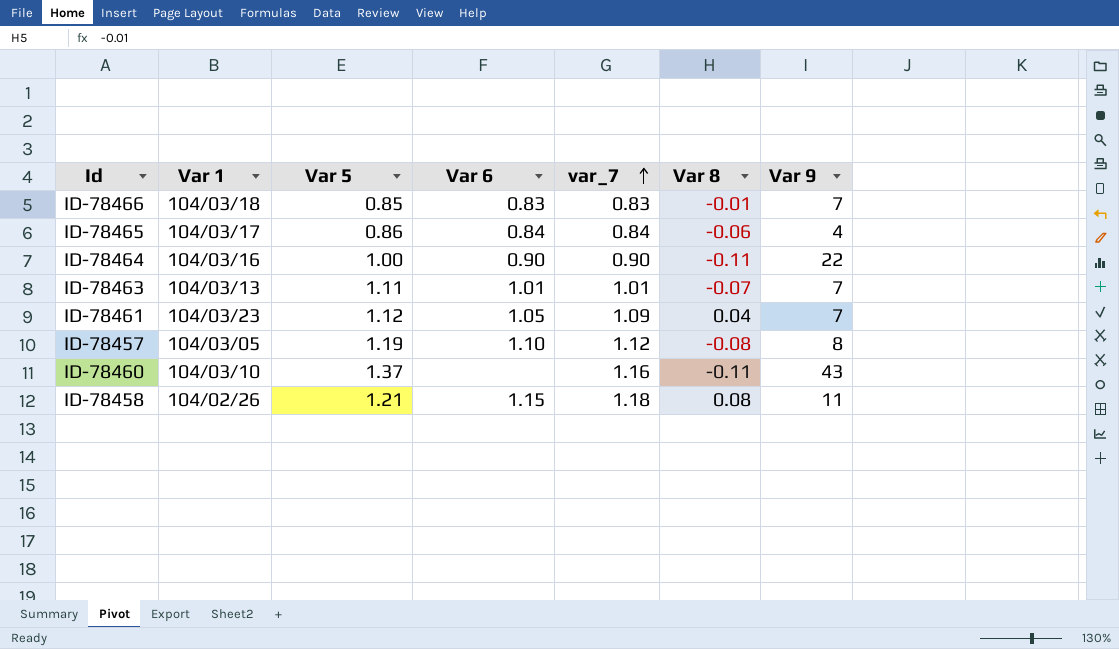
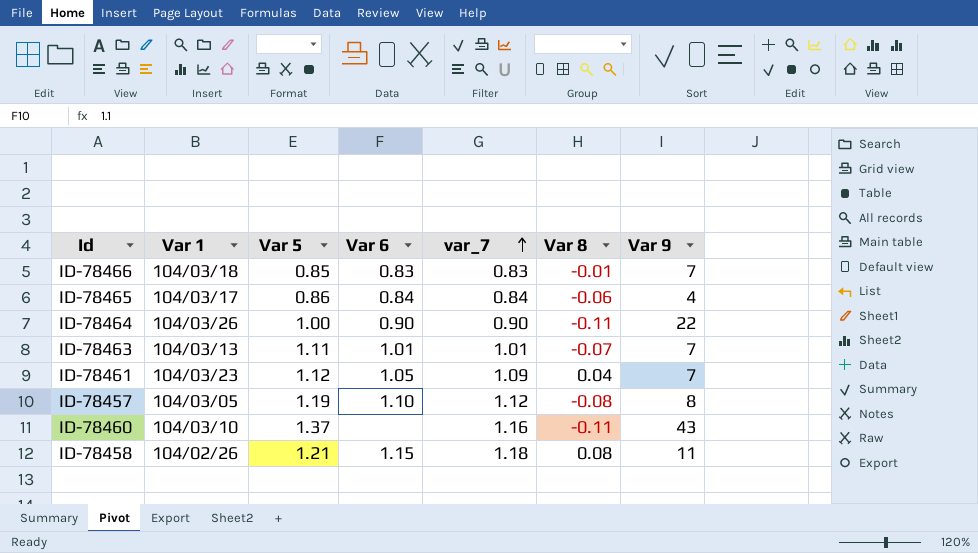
ID-78464 | Var 1: 104/03/16 -> 104/03/26

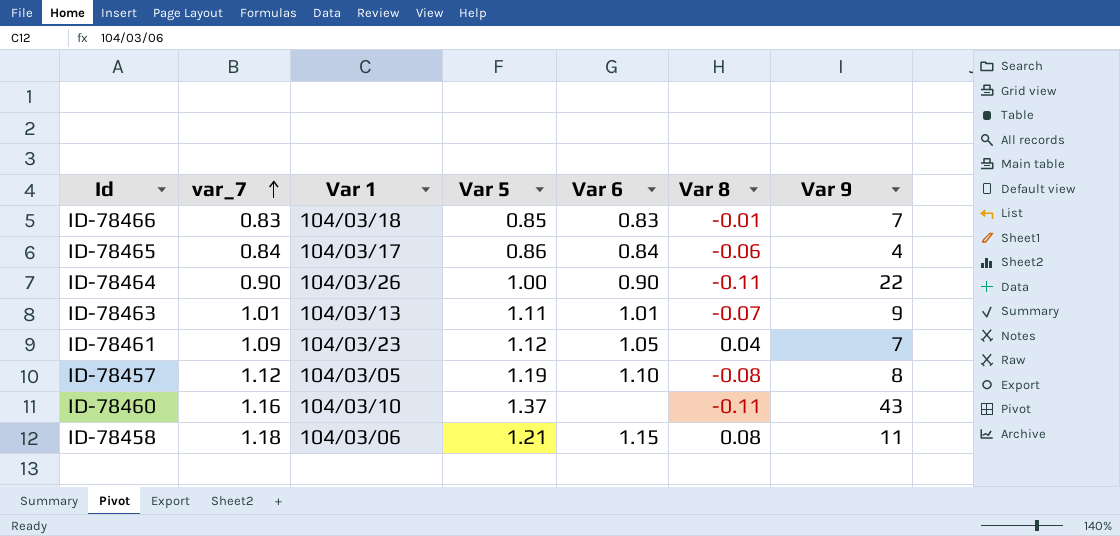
column var_7 | position: 5 -> 2
ID-78463 | Var 9: 7 -> 9
ID-78458 | Var 1: 104/02/26 -> 104/03/06

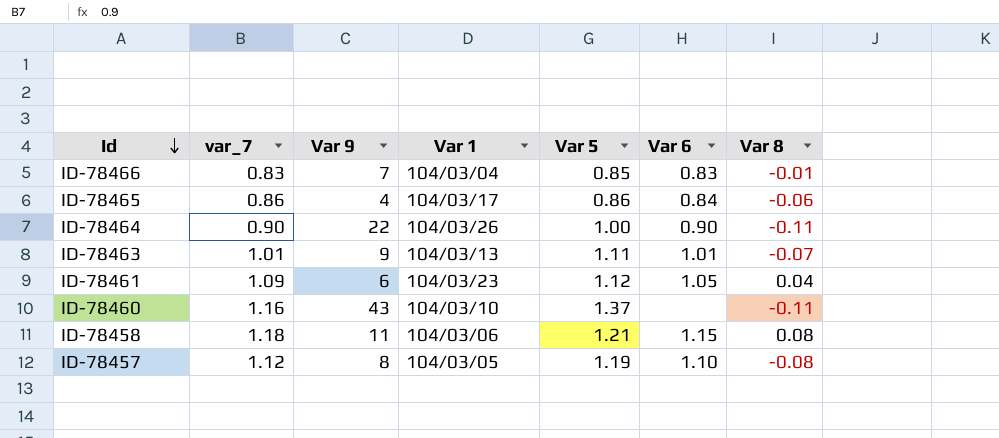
row order: var_7 ascending -> Id descending
column Var 9 | position: 7 -> 3
ID-78466 | Var 1: 104/03/18 -> 104/03/04
ID-78465 | var_7: 0.84 -> 0.86
ID-78461 | Var 9: 7 -> 6

